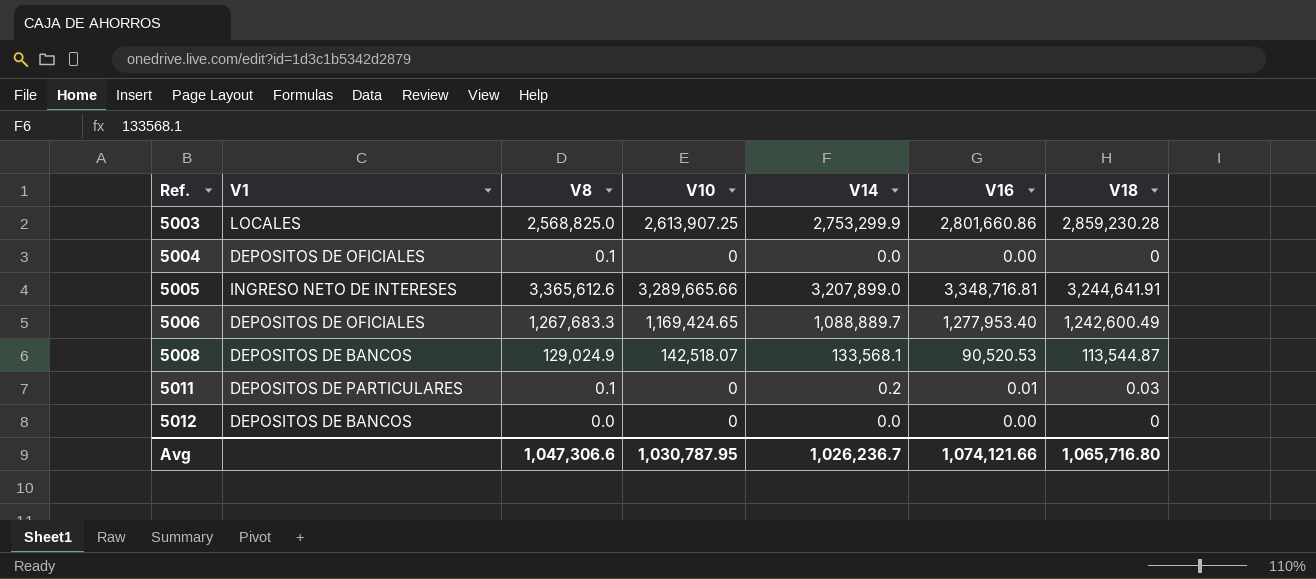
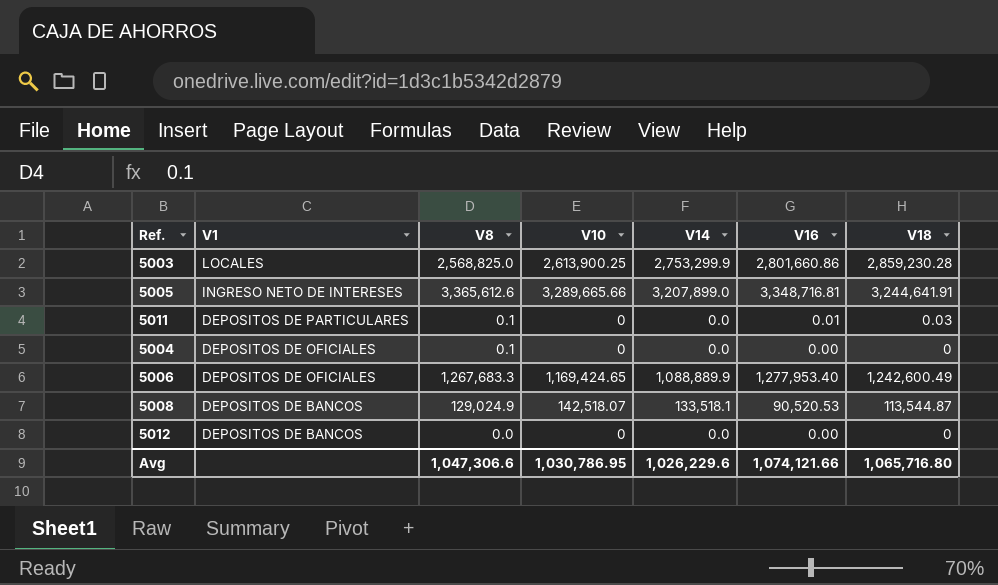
row order: Ref. ascending -> V1 descending
5003 | V10: 2,613,907.25 -> 2,613,900.25
5011 | V14: 0.2 -> 0.0
5006 | V14: 1,088,889.7 -> 1,088,889.9
5008 | V14: 133,568.1 -> 133,518.1
Avg | V10: 1,030,787.95 -> 1,030,786.95
Avg | V14: 1,026,236.7 -> 1,026,229.6

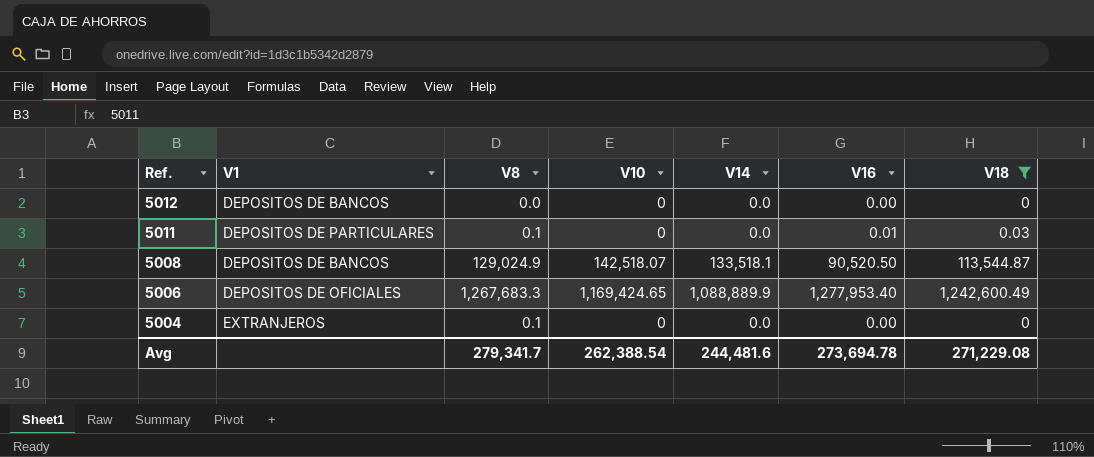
filter: none -> V18 <= 1,242,600.49
row order: V1 descending -> Ref. descending
5008 | V16: 90,520.53 -> 90,520.50
5004 | V1: DEPOSITOS DE OFICIALES -> EXTRANJEROS
Avg | V8: 1,047,306.6 -> 279,341.7
Avg | V10: 1,030,786.95 -> 262,388.54
Avg | V14: 1,026,229.6 -> 244,481.6
Avg | V16: 1,074,121.66 -> 273,694.78
Avg | V18: 1,065,716.80 -> 271,229.08

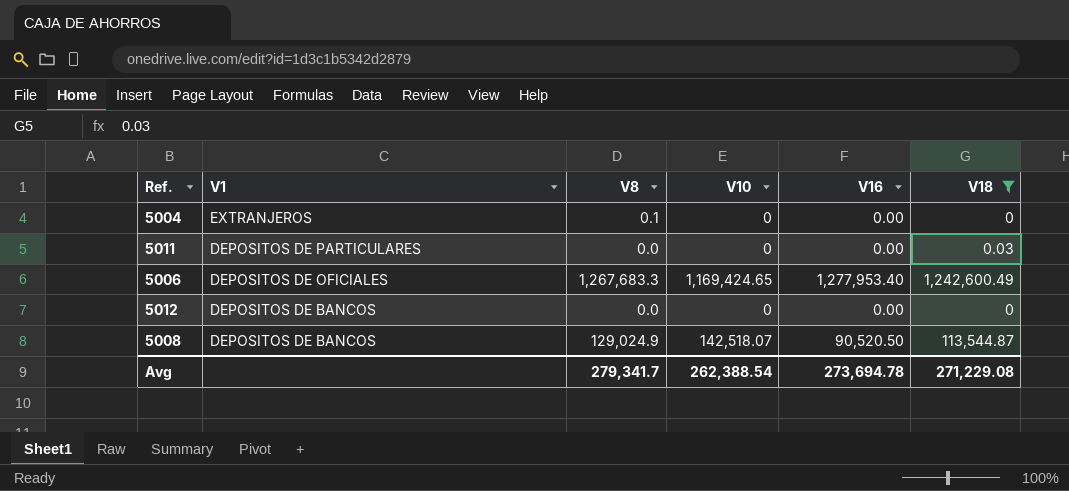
row order: Ref. descending -> V1 descending
column V14 | position: 5 -> none
5011 | V8: 0.1 -> 0.0
5011 | V16: 0.01 -> 0.00

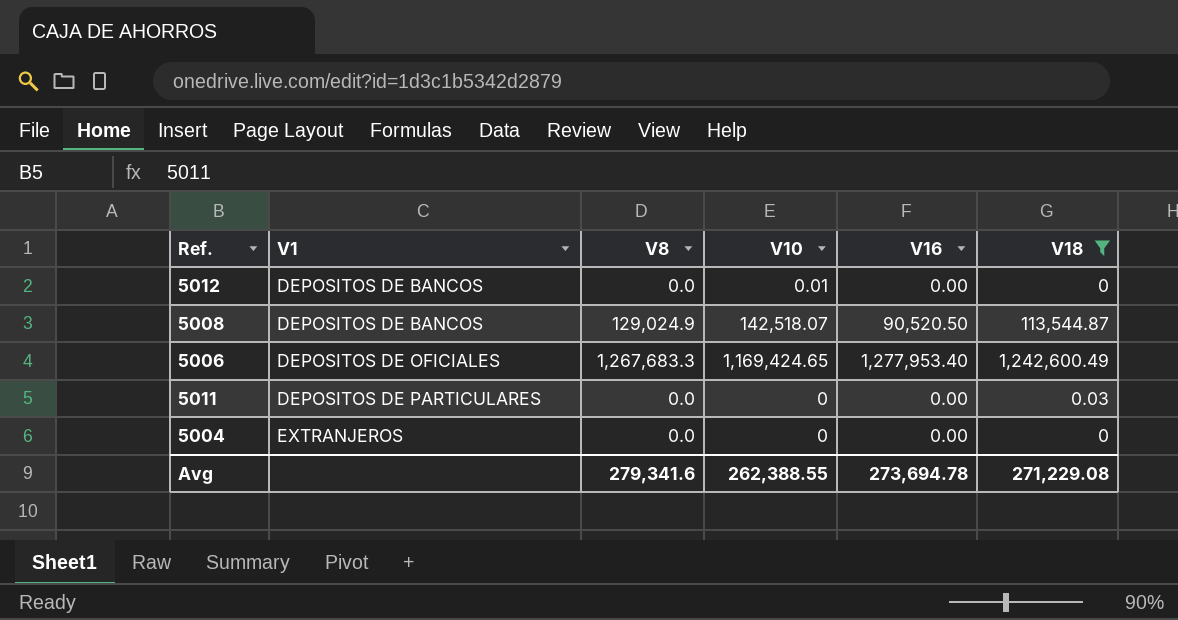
row order: V1 descending -> V1 ascending
5012 | V10: 0 -> 0.01
5004 | V8: 0.1 -> 0.0
Avg | V8: 279,341.7 -> 279,341.6
Avg | V10: 262,388.54 -> 262,388.55

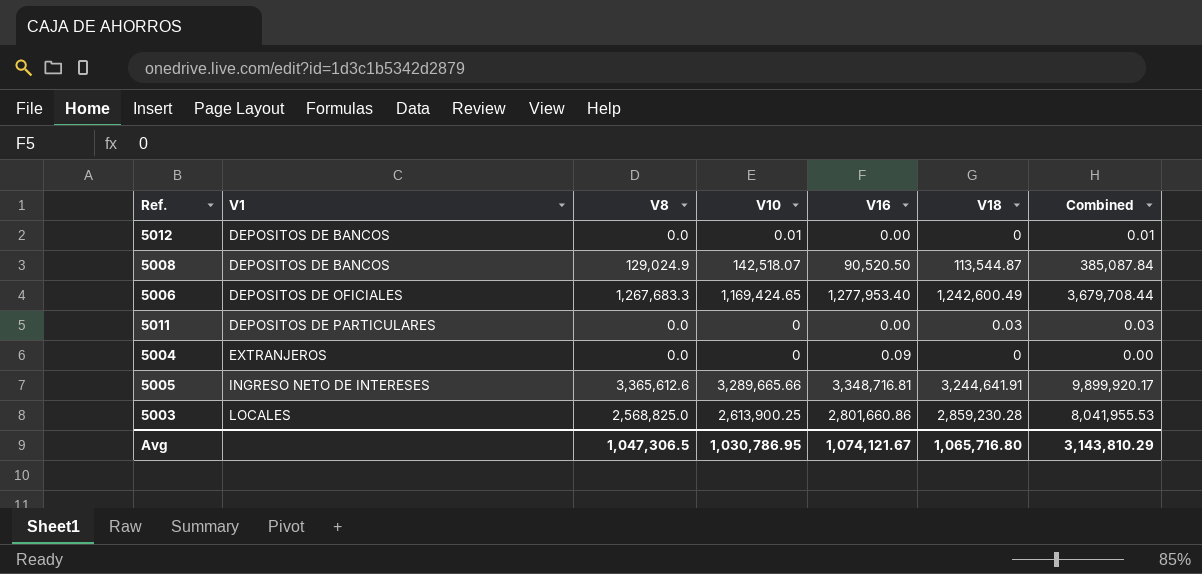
filter: V18 <= 1,242,600.49 -> none
column Combined | formula: none -> [V8] + [V10] + [V18]
5004 | V16: 0.00 -> 0.09
Avg | V8: 279,341.6 -> 1,047,306.5
Avg | V10: 262,388.55 -> 1,030,786.95
Avg | V16: 273,694.78 -> 1,074,121.67
Avg | V18: 271,229.08 -> 1,065,716.80

